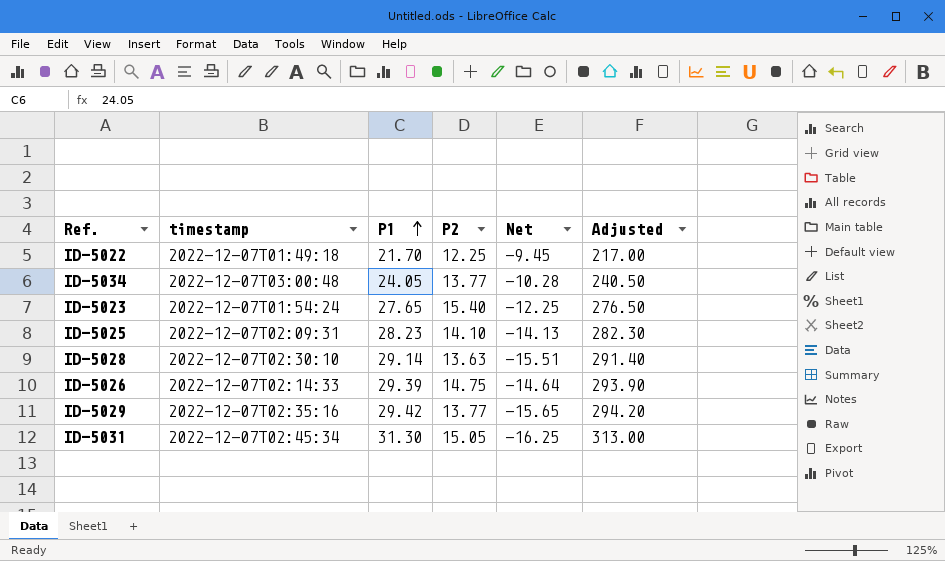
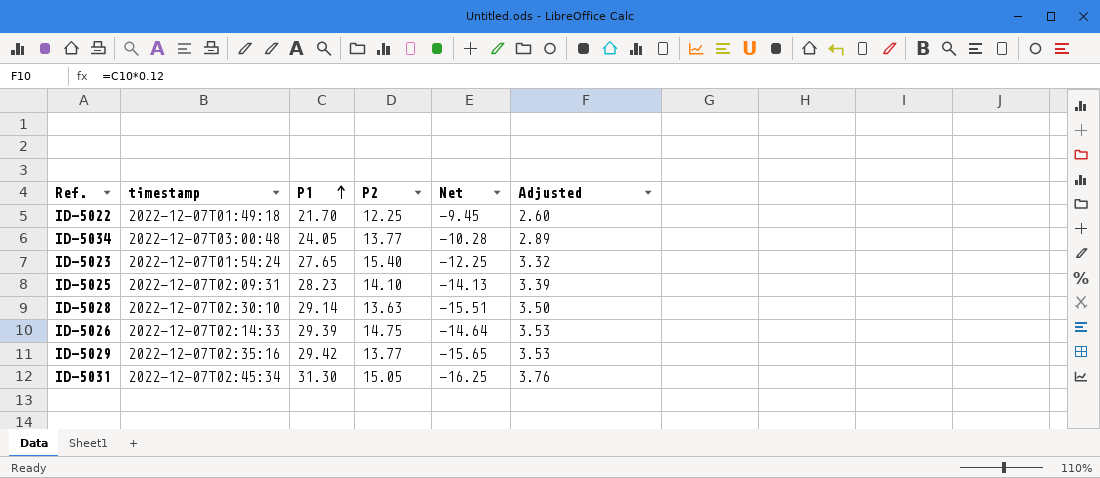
column Adjusted | formula: [P1] * 10 -> [P1] * 0.12

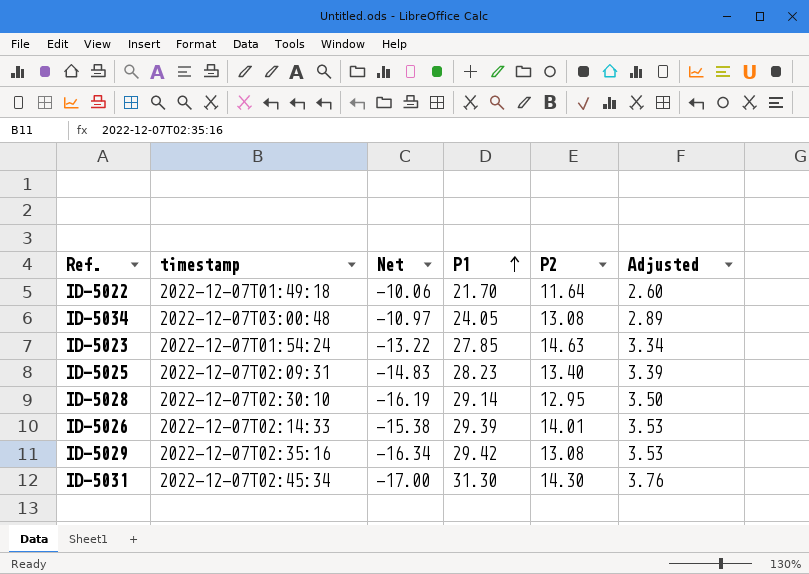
column Net | position: 5 -> 3
ID-5022 | Net: -9.45 -> -10.06
ID-5022 | P2: 12.25 -> 11.64
ID-5034 | Net: -10.28 -> -10.97
ID-5034 | P2: 13.77 -> 13.08
ID-5023 | Net: -12.25 -> -13.22
ID-5023 | P1: 27.65 -> 27.85
ID-5023 | P2: 15.40 -> 14.63
ID-5023 | Adjusted: 3.32 -> 3.34
ID-5025 | Net: -14.13 -> -14.83
ID-5025 | P2: 14.10 -> 13.40
ID-5028 | Net: -15.51 -> -16.19
ID-5028 | P2: 13.63 -> 12.95
ID-5026 | Net: -14.64 -> -15.38
ID-5026 | P2: 14.75 -> 14.01
ID-5029 | Net: -15.65 -> -16.34
ID-5029 | P2: 13.77 -> 13.08
ID-5031 | Net: -16.25 -> -17.00
ID-5031 | P2: 15.05 -> 14.30

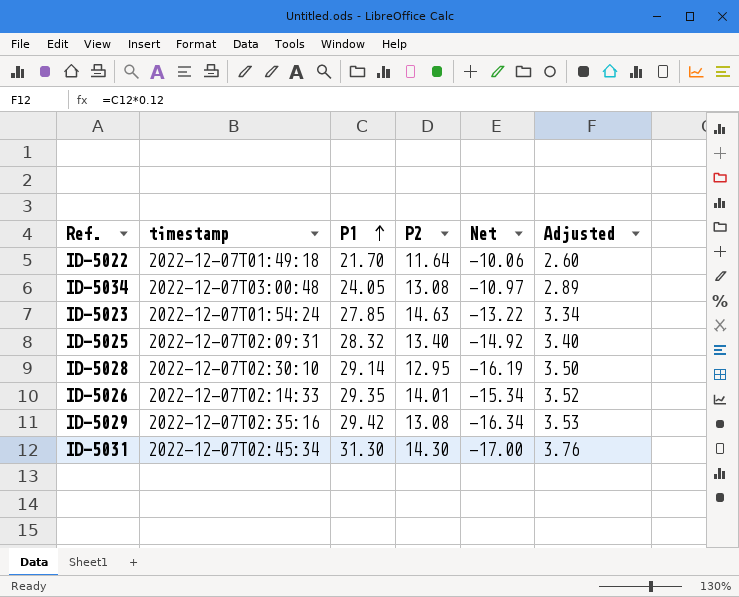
column Net | position: 3 -> 5
ID-5025 | P1: 28.23 -> 28.32
ID-5025 | Net: -14.83 -> -14.92
ID-5025 | Adjusted: 3.39 -> 3.40
ID-5026 | P1: 29.39 -> 29.35
ID-5026 | Net: -15.38 -> -15.34
ID-5026 | Adjusted: 3.53 -> 3.52

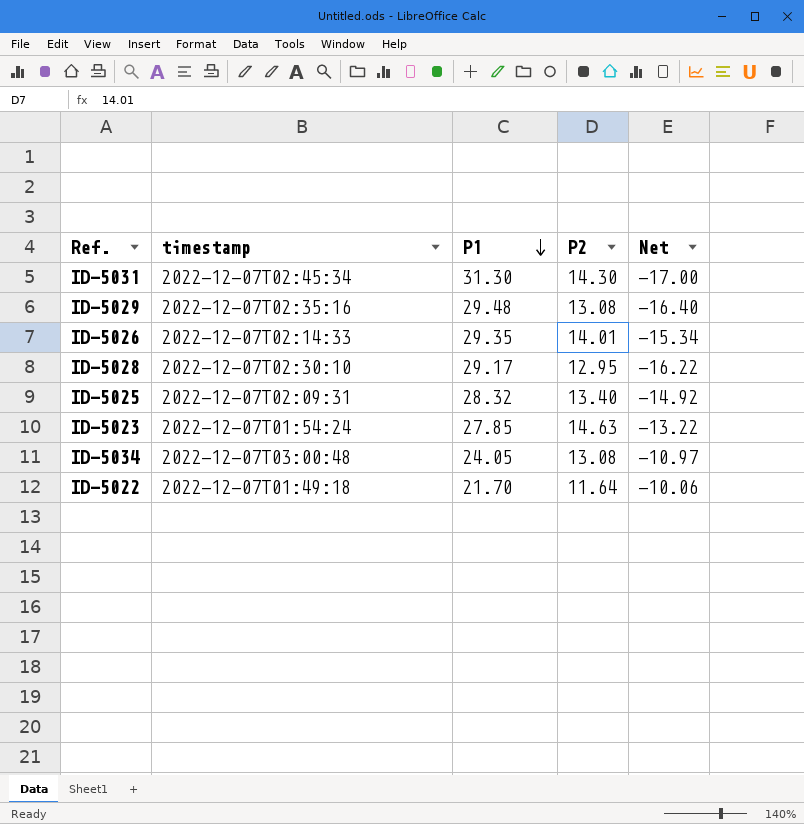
row order: P1 ascending -> P1 descending
column Adjusted | formula: [P1] * 0.12 -> none
ID-5029 | P1: 29.42 -> 29.48
ID-5029 | Net: -16.34 -> -16.40
ID-5028 | P1: 29.14 -> 29.17
ID-5028 | Net: -16.19 -> -16.22

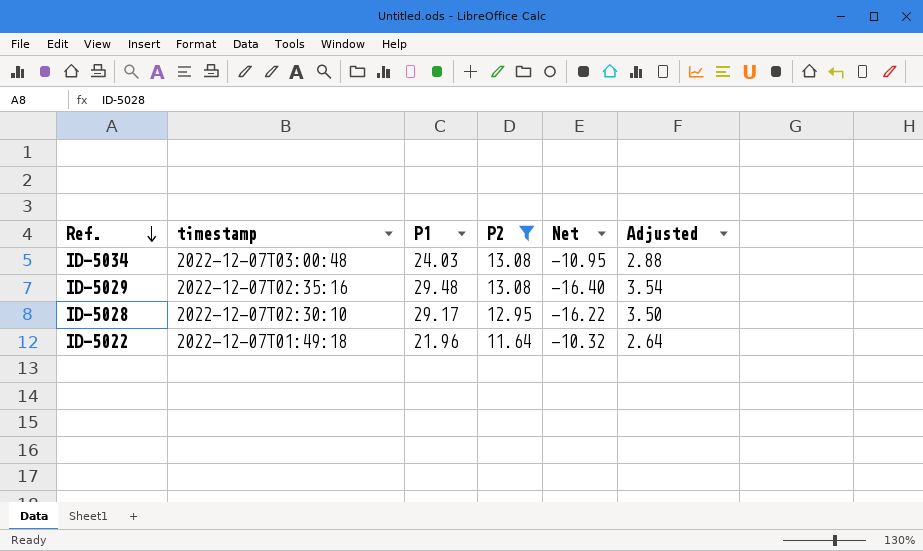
filter: none -> P2 <= 13.08
row order: P1 descending -> Ref. descending
column Adjusted | formula: none -> [P1] * 0.12
ID-5034 | P1: 24.05 -> 24.03
ID-5034 | Net: -10.97 -> -10.95
ID-5022 | P1: 21.70 -> 21.96
ID-5022 | Net: -10.06 -> -10.32

